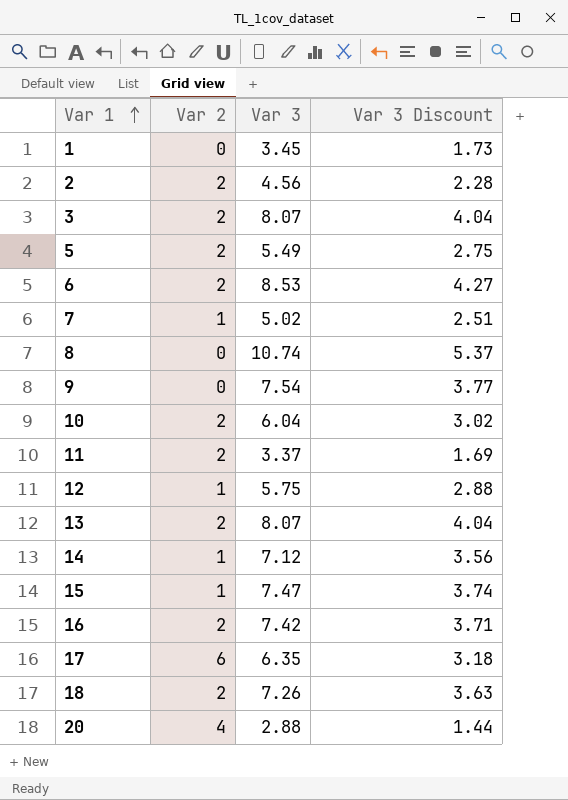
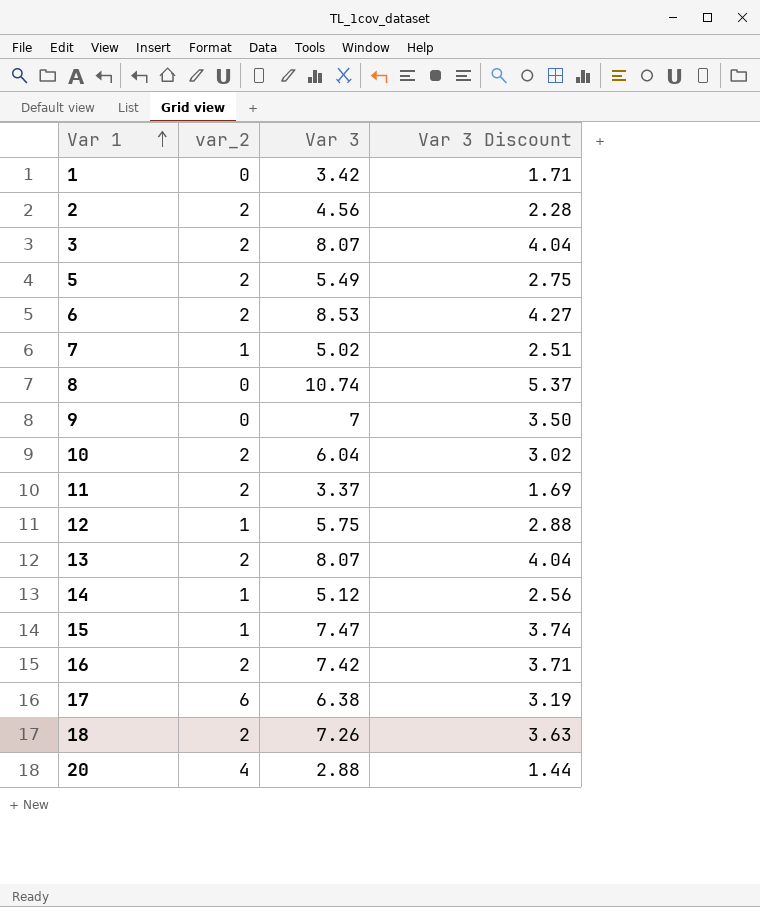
column name: Var 2 -> var_2
1 | Var 3: 3.45 -> 3.42
1 | Var 3 Discount: 1.73 -> 1.71
9 | Var 3: 7.54 -> 7
9 | Var 3 Discount: 3.77 -> 3.50
14 | Var 3: 7.12 -> 5.12
14 | Var 3 Discount: 3.56 -> 2.56
17 | Var 3: 6.35 -> 6.38
17 | Var 3 Discount: 3.18 -> 3.19

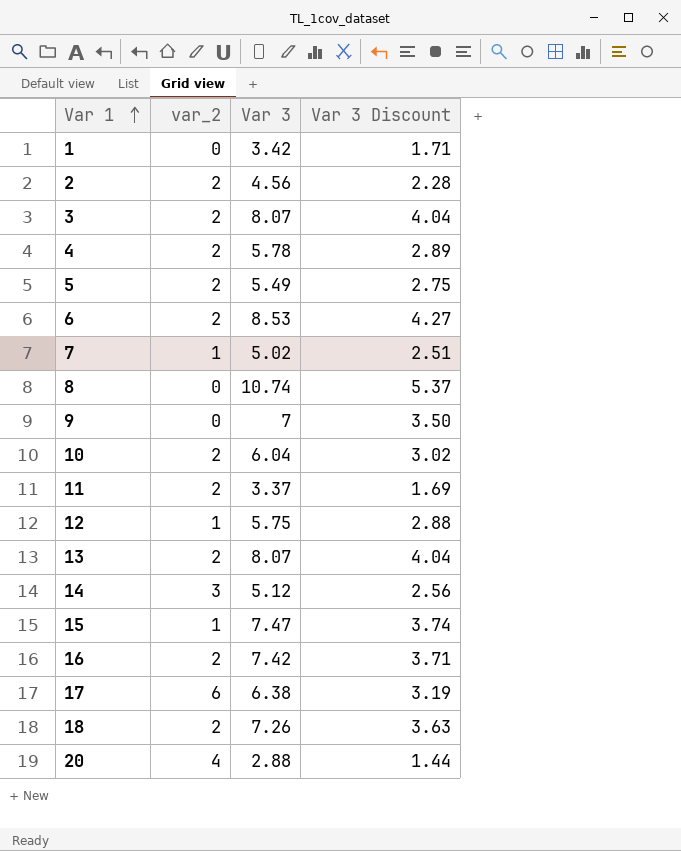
row 4: none -> 2 | 5.78 | 2.89
14 | var_2: 1 -> 3

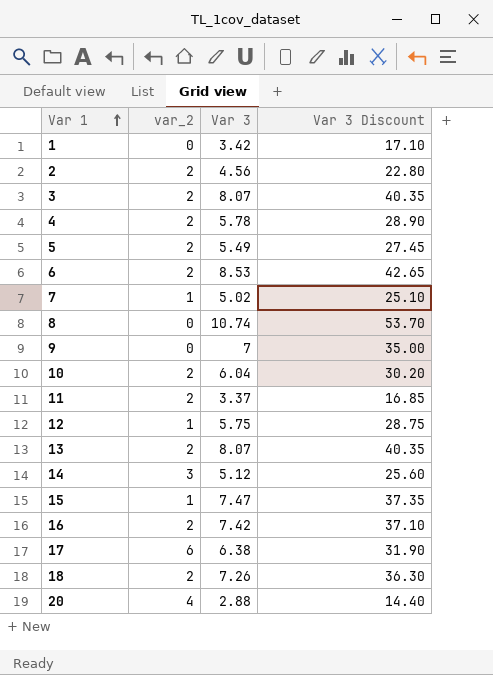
column Var 3 Discount | formula: [Var 3] * 0.5 -> [Var 3] * 5

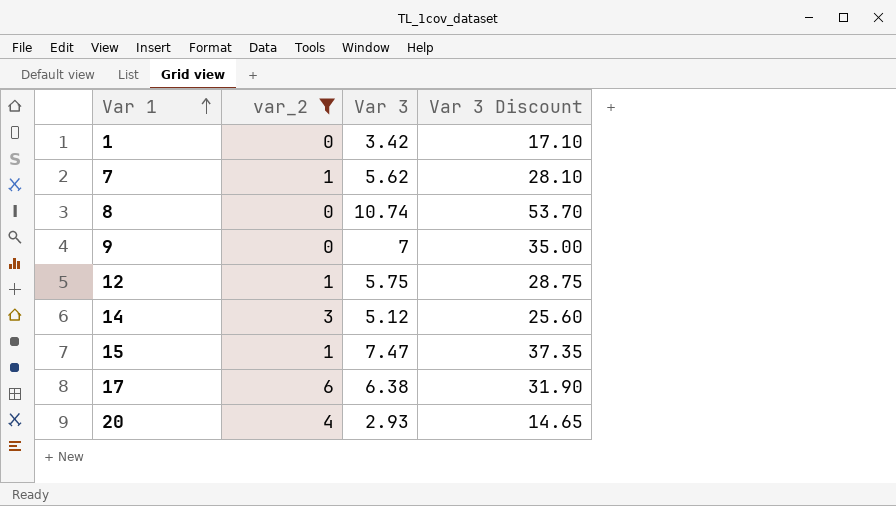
filter: none -> var_2 != 2
7 | Var 3: 5.02 -> 5.62
7 | Var 3 Discount: 25.10 -> 28.10
20 | Var 3: 2.88 -> 2.93
20 | Var 3 Discount: 14.40 -> 14.65

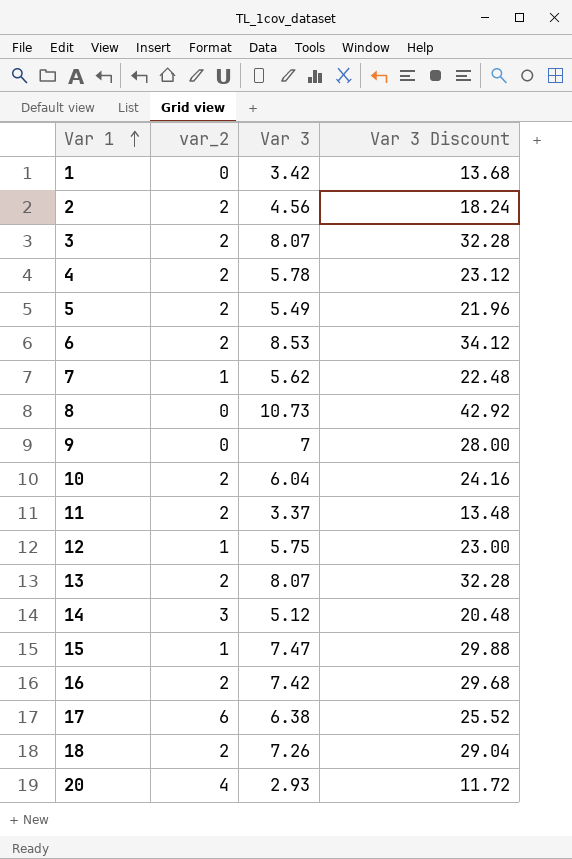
filter: var_2 != 2 -> none
column Var 3 Discount | formula: [Var 3] * 5 -> [Var 3] * 4
8 | Var 3: 10.74 -> 10.73

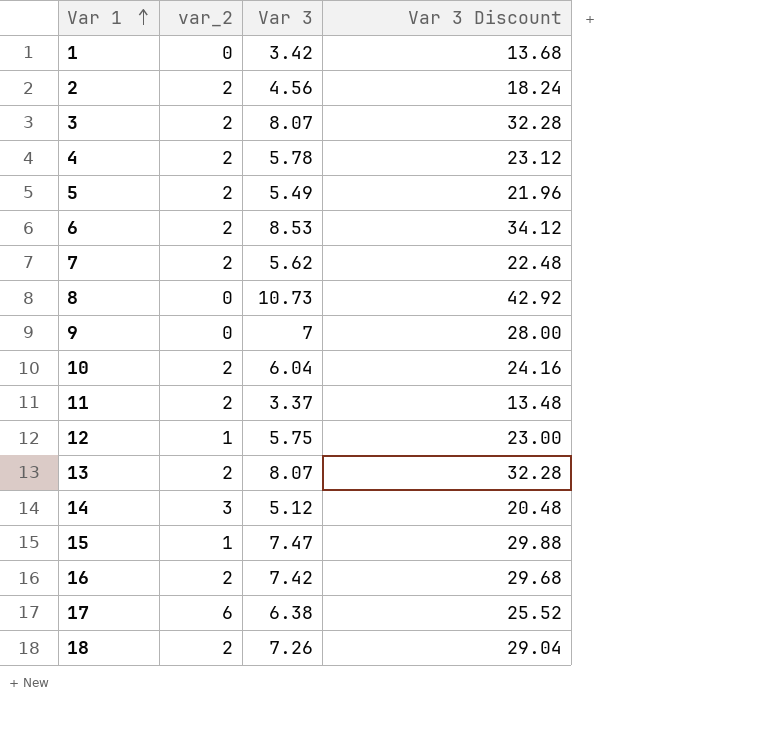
row 20: 4 | 2.93 | 11.72 -> none
7 | var_2: 1 -> 2

